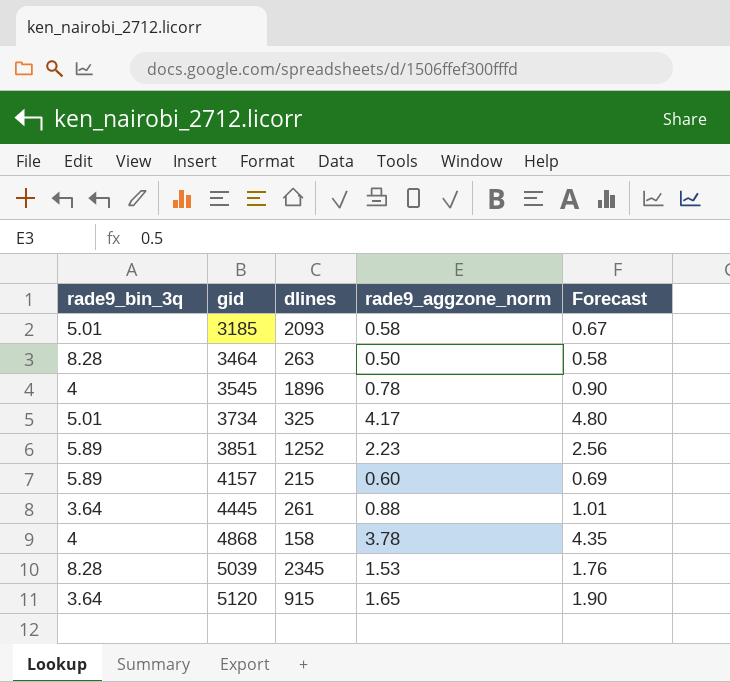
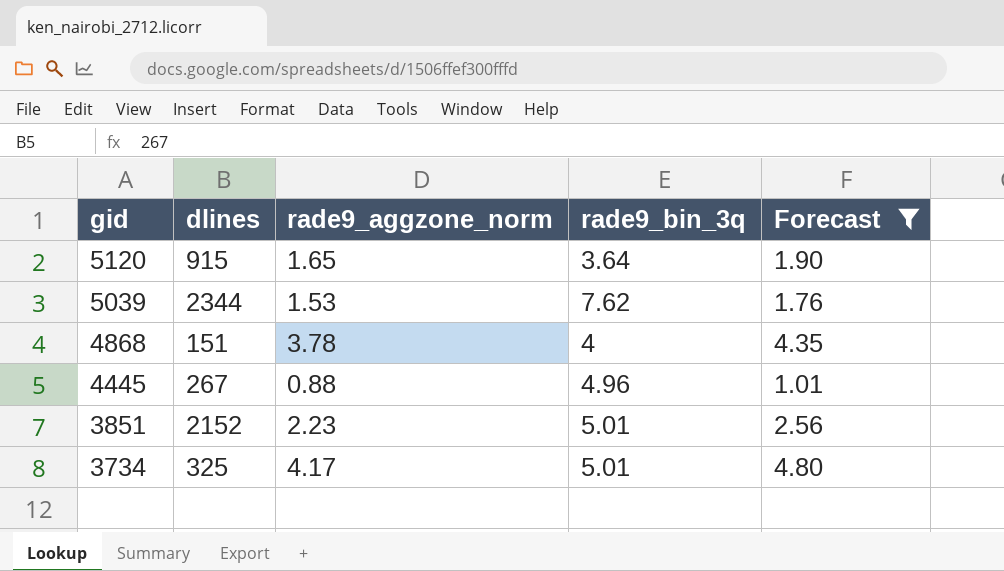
filter: none -> Forecast >= 1.01
row order: gid ascending -> gid descending
column rade9_bin_3q | position: 1 -> 4
5039 | dlines: 2345 -> 2344
5039 | rade9_bin_3q: 8.28 -> 7.62
4868 | dlines: 158 -> 151
4445 | dlines: 261 -> 267
4445 | rade9_bin_3q: 3.64 -> 4.96
3851 | dlines: 1252 -> 2152
3851 | rade9_bin_3q: 5.89 -> 5.01

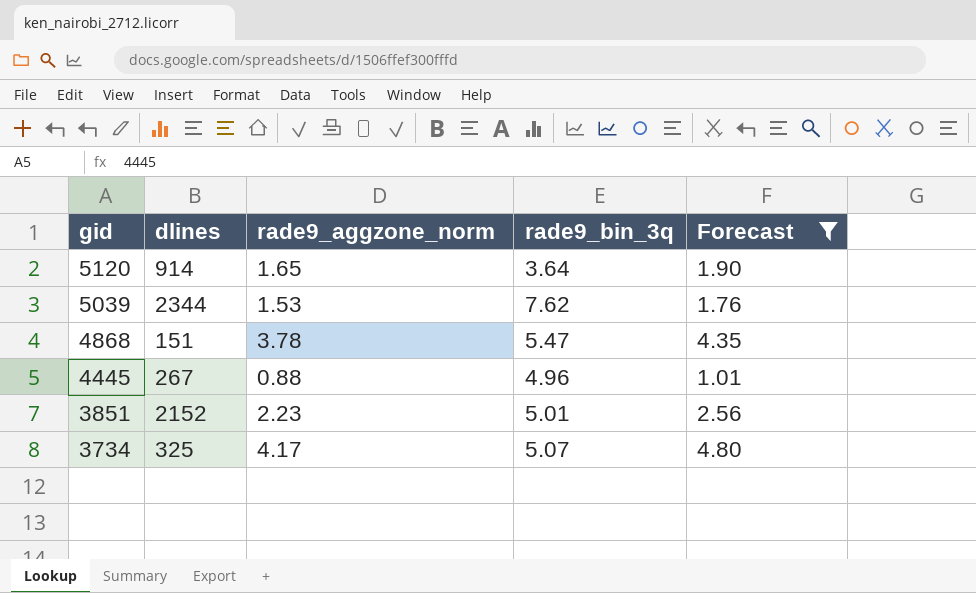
5120 | dlines: 915 -> 914
4868 | rade9_bin_3q: 4 -> 5.47
3734 | rade9_bin_3q: 5.01 -> 5.07

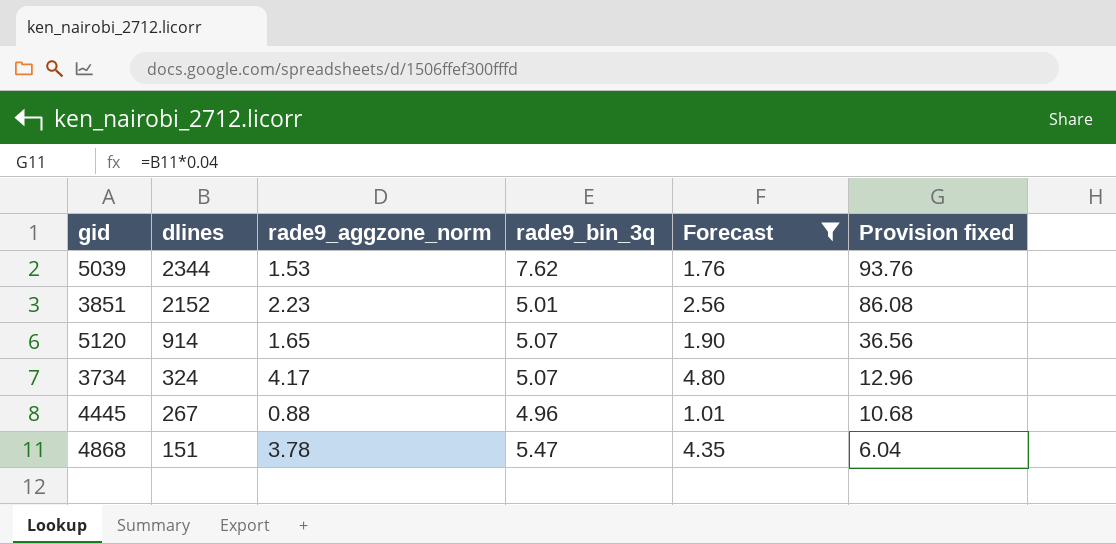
row order: gid descending -> dlines descending
column Provision fixed | formula: none -> [dlines] * 0.04
5120 | rade9_bin_3q: 3.64 -> 5.07
3734 | dlines: 325 -> 324

